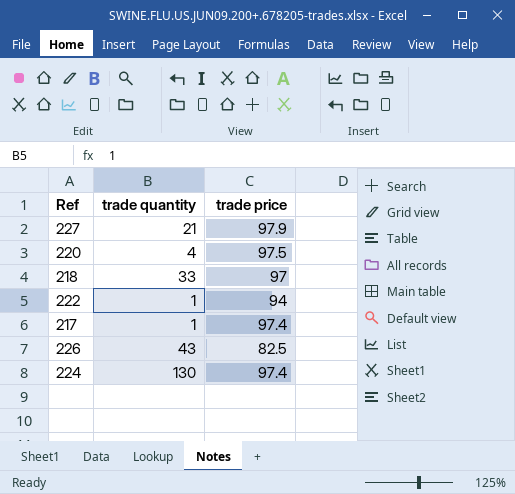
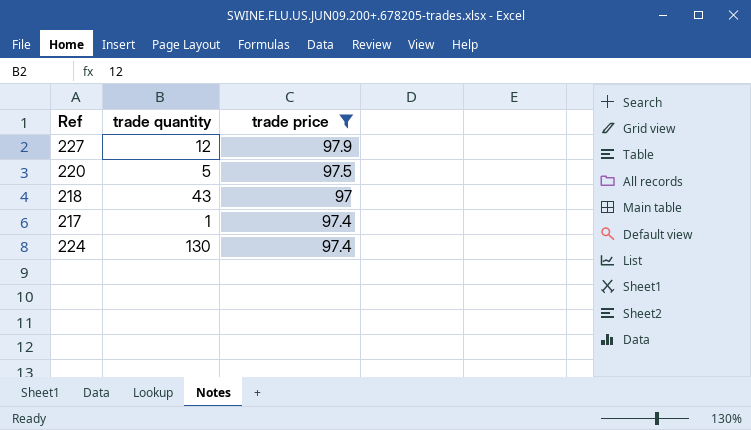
filter: none -> trade price >= 97
227 | trade quantity: 21 -> 12
220 | trade quantity: 4 -> 5
218 | trade quantity: 33 -> 43

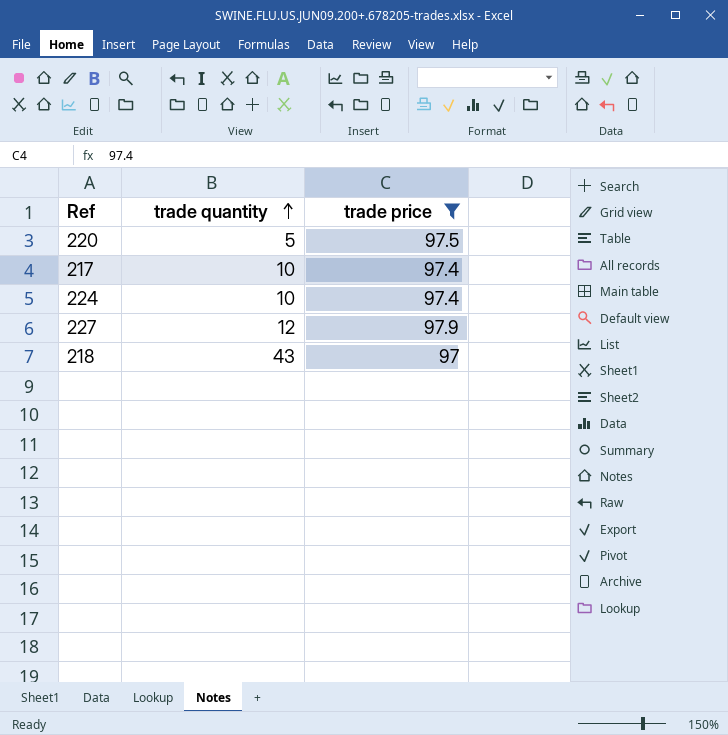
row order: none -> trade quantity ascending
217 | trade quantity: 1 -> 10
224 | trade quantity: 130 -> 10

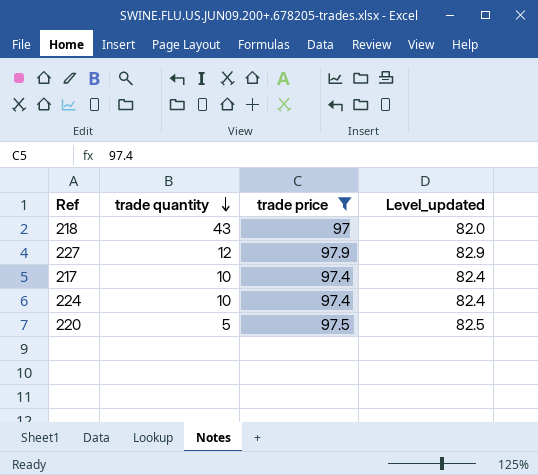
row order: trade quantity ascending -> trade quantity descending
column Level_updated | formula: none -> [trade price] - 15

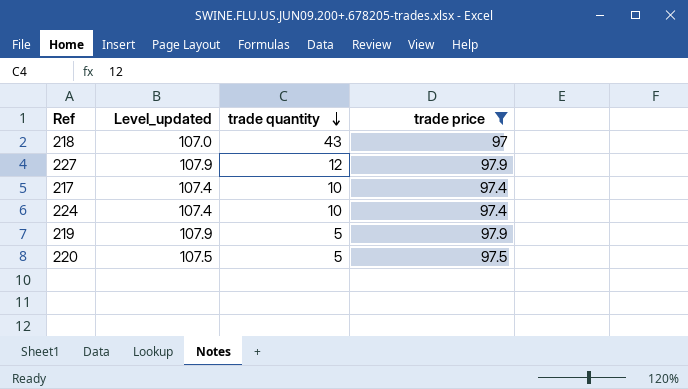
column Level_updated | formula: [trade price] - 15 -> [trade price] + 10
column Level_updated | position: 4 -> 2
row 219: none -> 107.9 | 5 | 97.9

